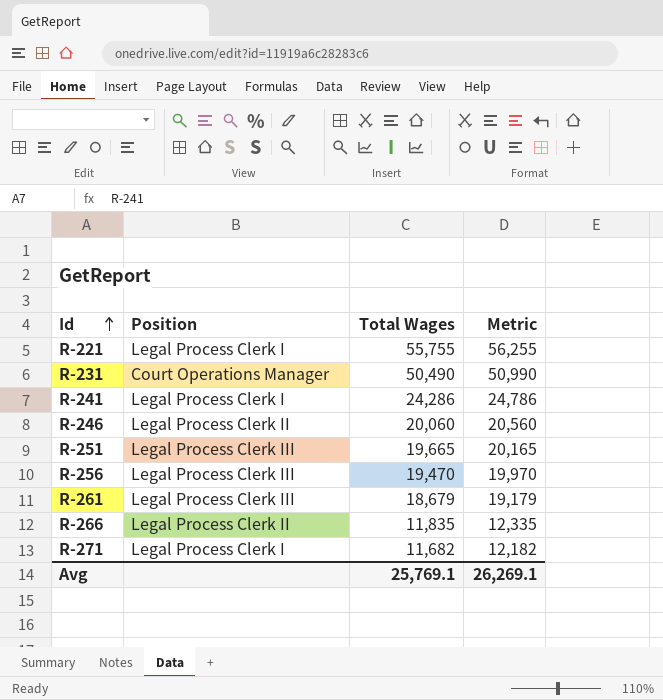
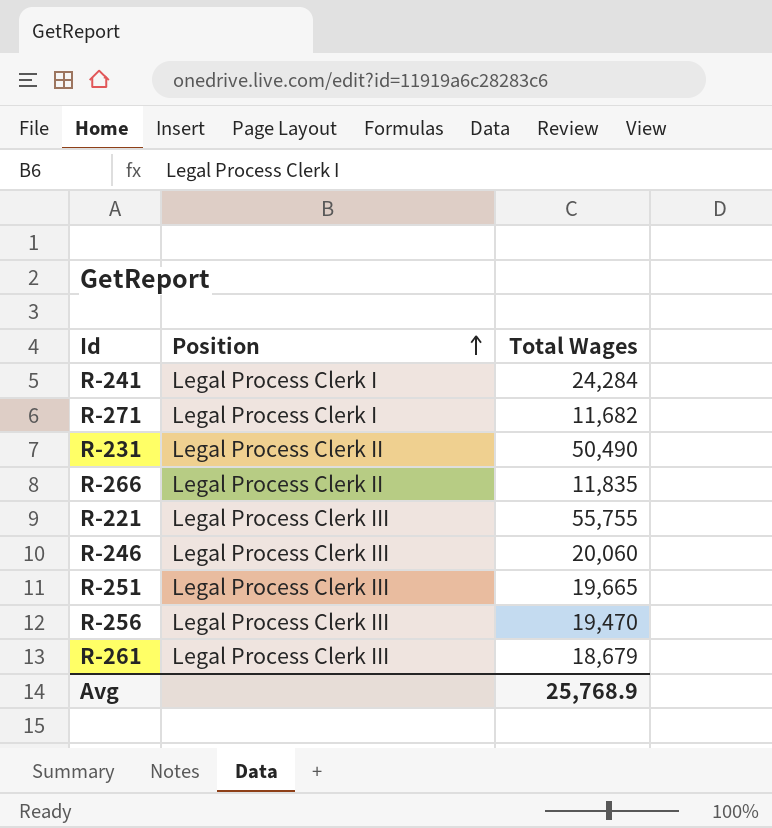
row order: Id ascending -> Position ascending
column Metric | formula: [Total Wages] + 500 -> none
R-241 | Total Wages: 24,286 -> 24,284
R-231 | Position: Court Operations Manager -> Legal Process Clerk II
R-221 | Position: Legal Process Clerk I -> Legal Process Clerk III
R-246 | Position: Legal Process Clerk II -> Legal Process Clerk III
Avg | Total Wages: 25,769.1 -> 25,768.9

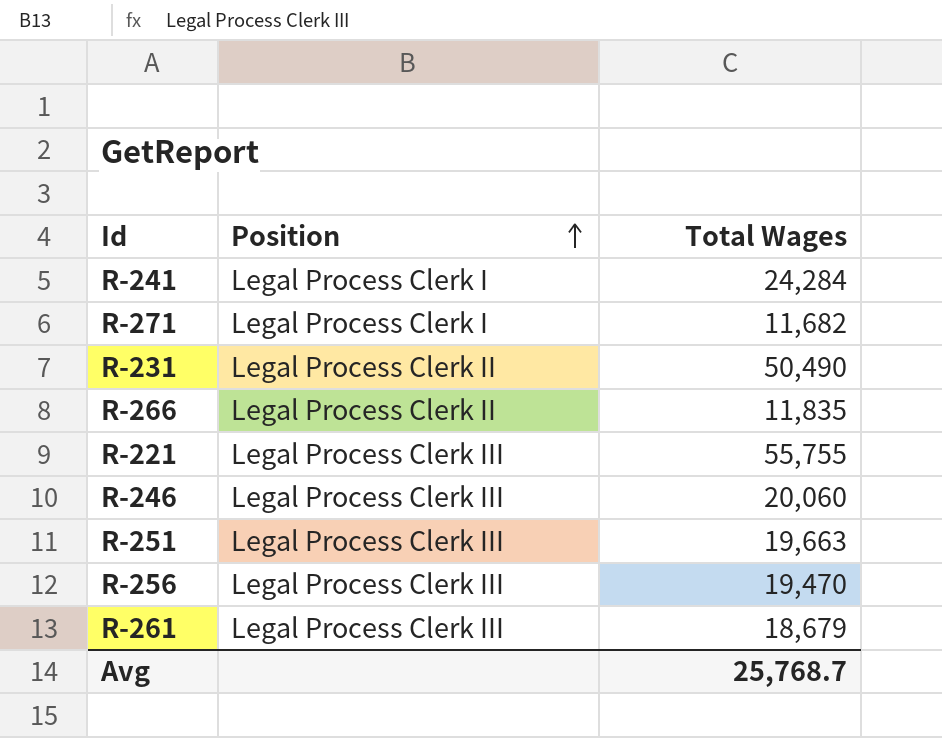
R-251 | Total Wages: 19,665 -> 19,663
Avg | Total Wages: 25,768.9 -> 25,768.7

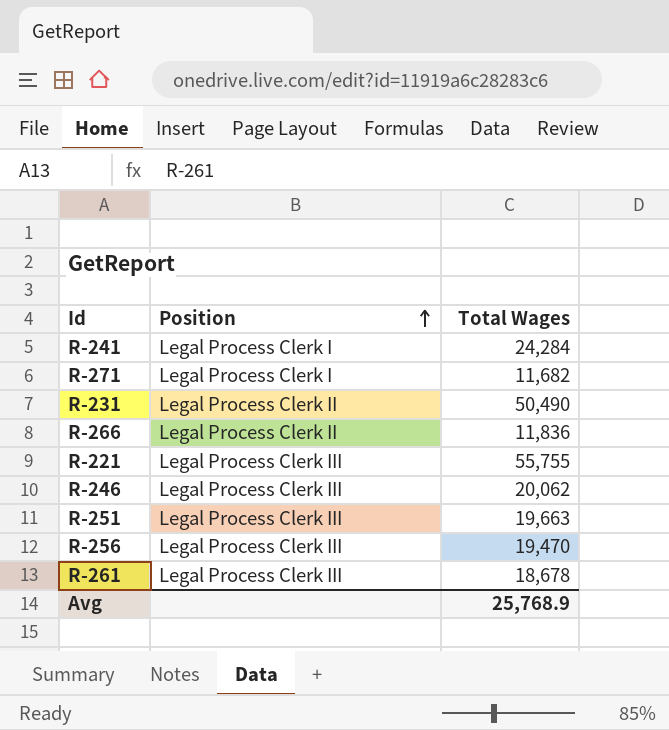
R-266 | Total Wages: 11,835 -> 11,836
R-246 | Total Wages: 20,060 -> 20,062
R-261 | Total Wages: 18,679 -> 18,678
Avg | Total Wages: 25,768.7 -> 25,768.9

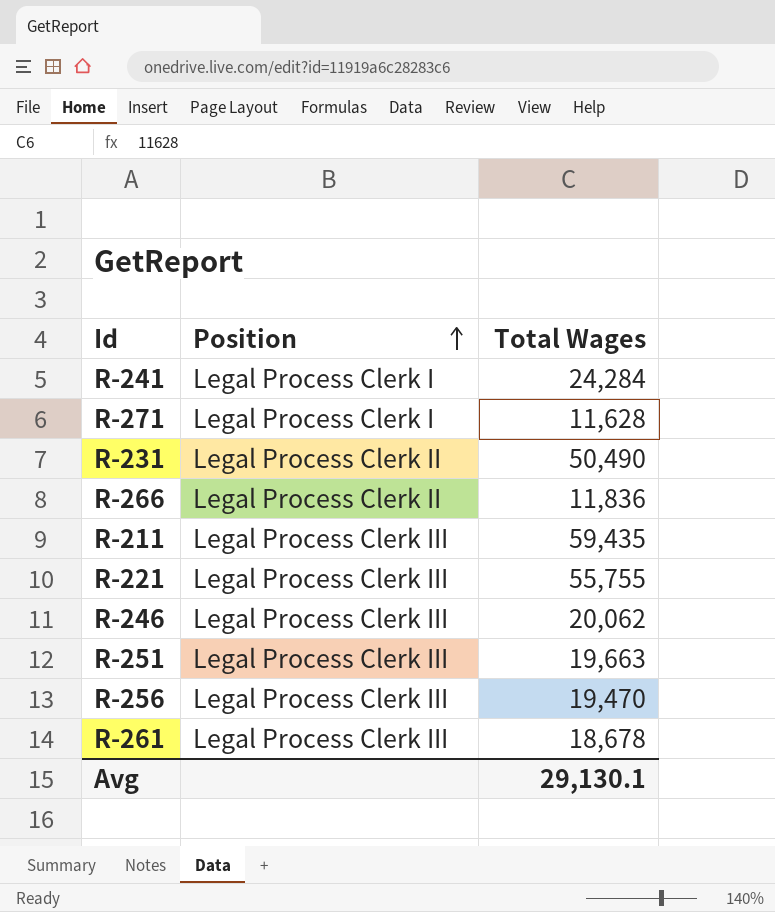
R-271 | Total Wages: 11,682 -> 11,628
row R-211: none -> Legal Process Clerk III | 59,435
Avg | Total Wages: 25,768.9 -> 29,130.1

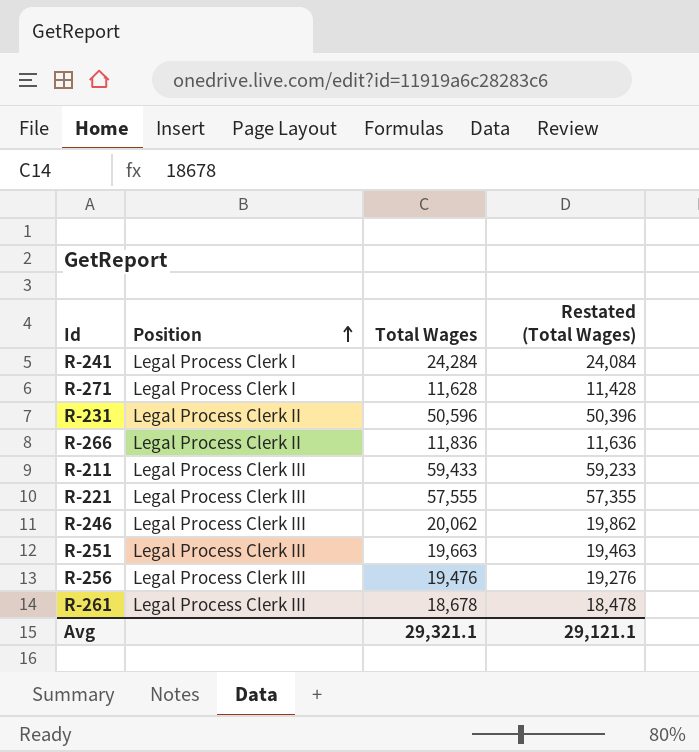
column Restated (Total Wages) | formula: none -> [Total Wages] - 200
R-231 | Total Wages: 50,490 -> 50,596
R-211 | Total Wages: 59,435 -> 59,433
R-221 | Total Wages: 55,755 -> 57,555
R-256 | Total Wages: 19,470 -> 19,476
Avg | Total Wages: 29,130.1 -> 29,321.1

